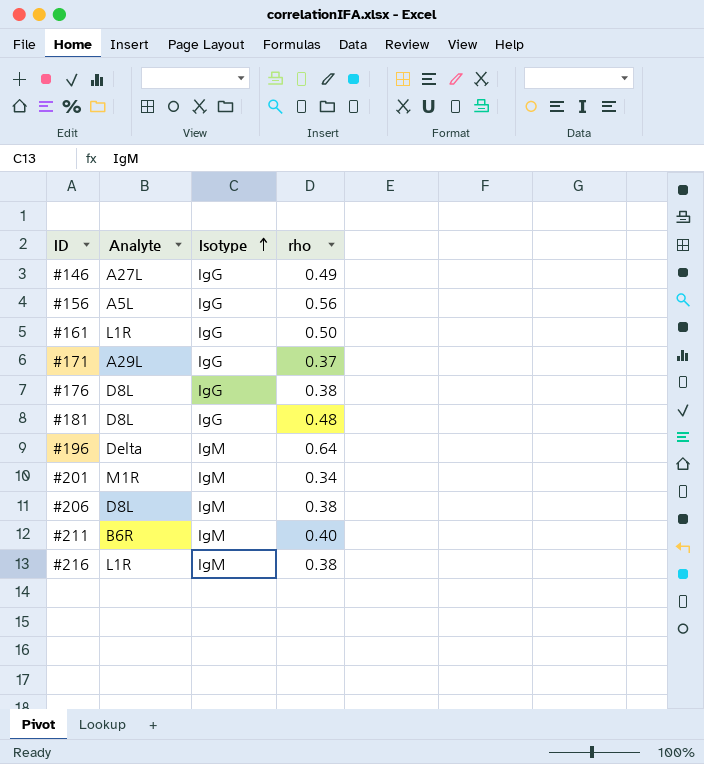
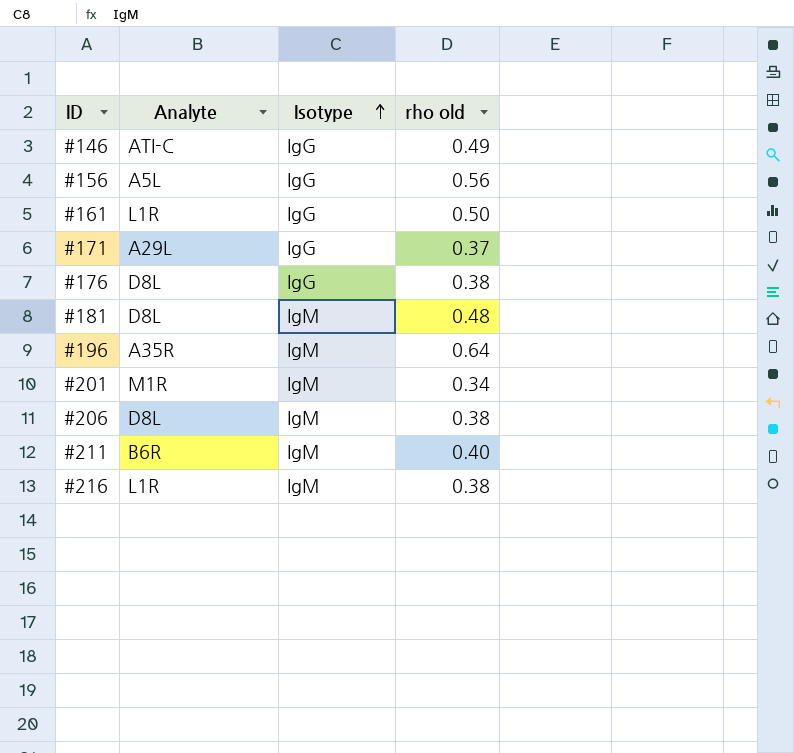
column name: rho -> rho old
#146 | Analyte: A27L -> ATI-C
#181 | Isotype: IgG -> IgM
#196 | Analyte: Delta -> A35R

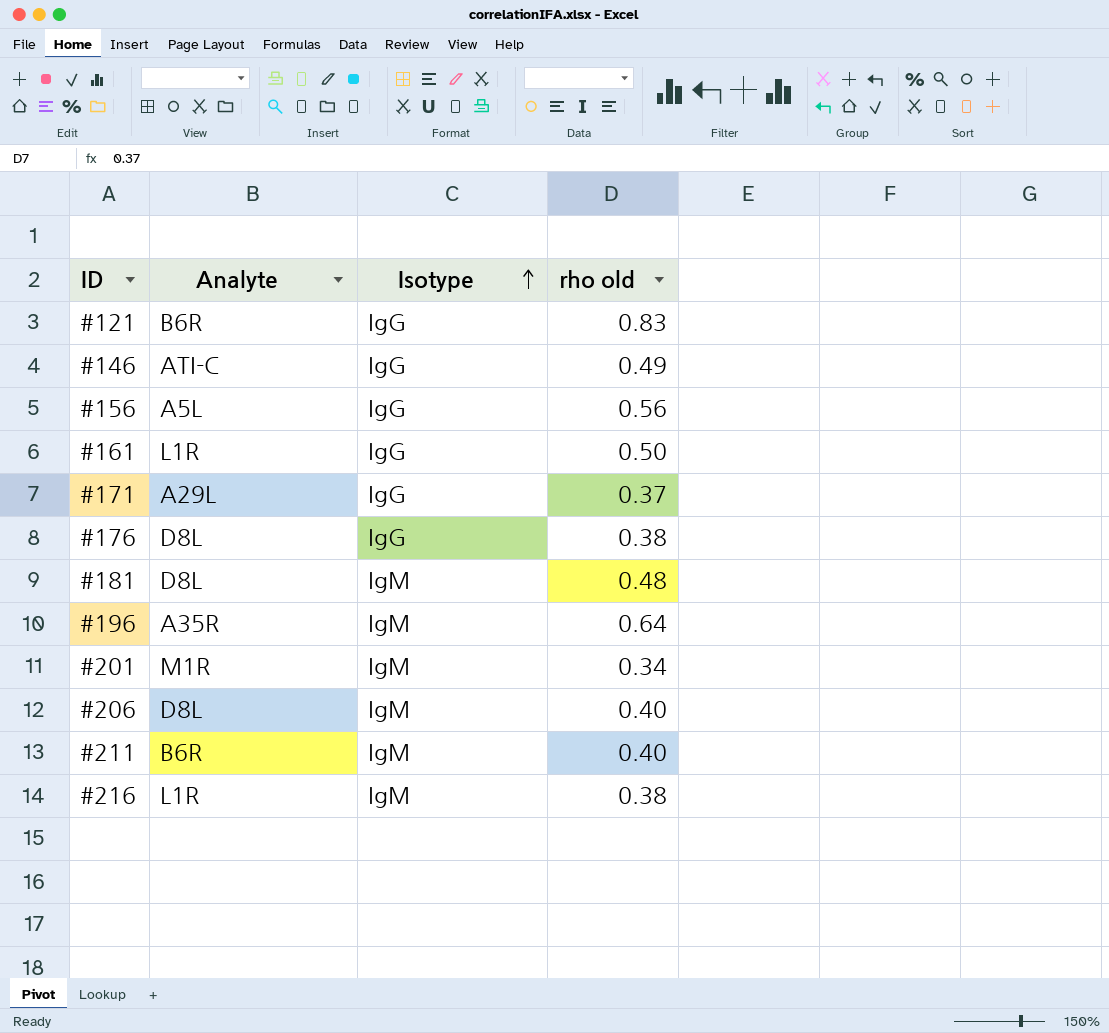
row #121: none -> B6R | IgG | 0.83
#206 | rho old: 0.38 -> 0.40

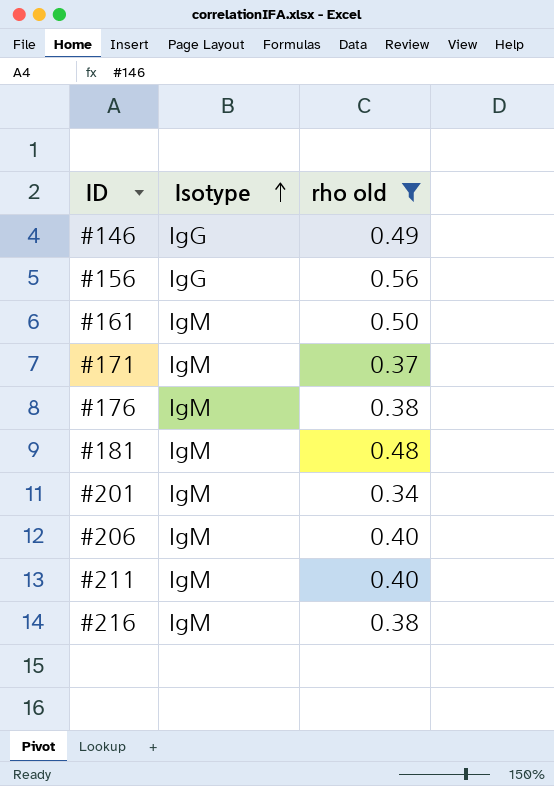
filter: none -> rho old <= 0.56
column Analyte | position: 2 -> none
#161 | Isotype: IgG -> IgM
#171 | Isotype: IgG -> IgM
#176 | Isotype: IgG -> IgM

